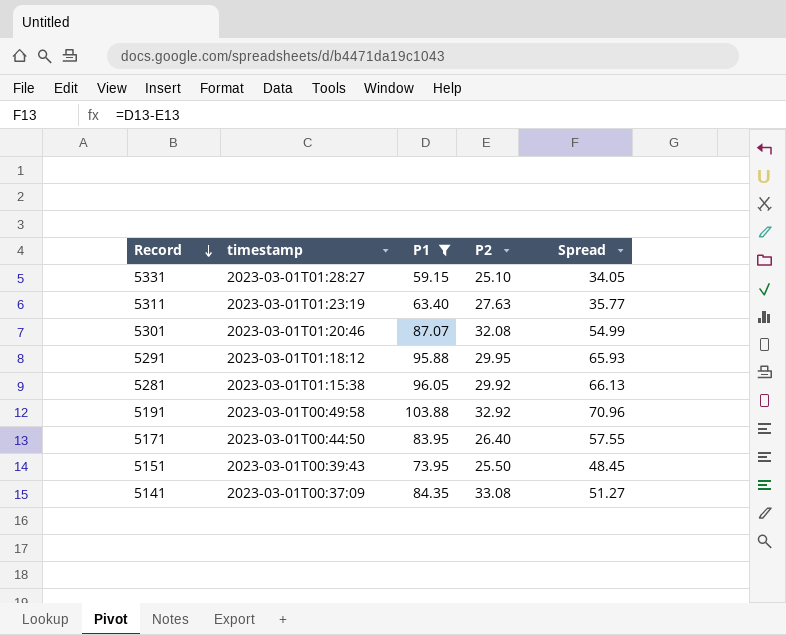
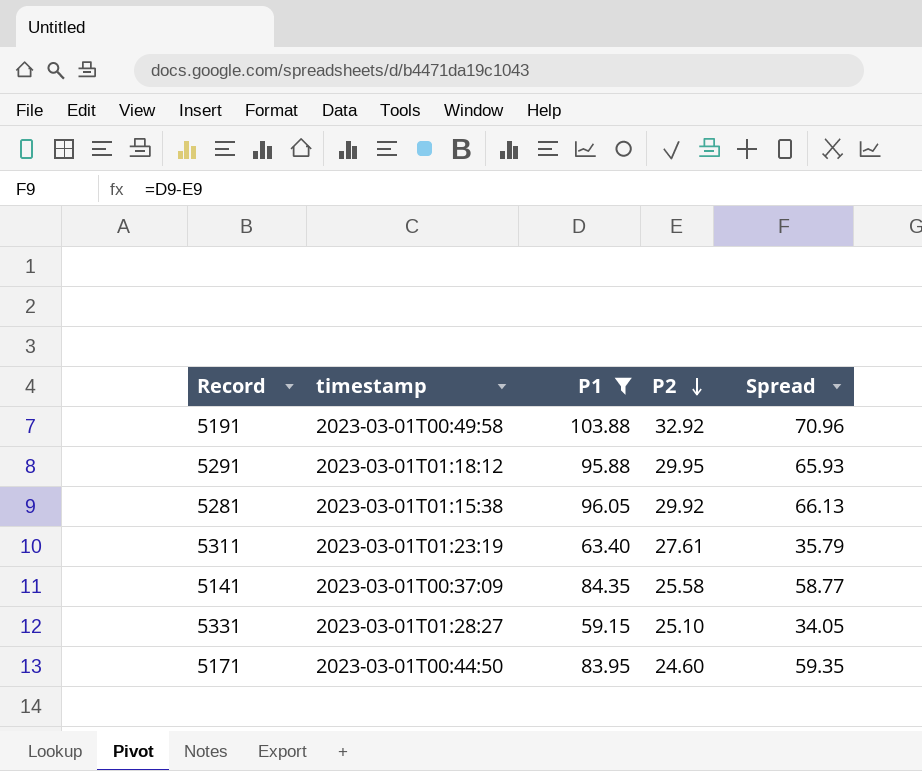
row order: Record descending -> P2 descending
row 5301: 2023-03-01T01:20:46 | 87.07 | 32.08 | 54.99 -> none
row 5151: 2023-03-01T00:39:43 | 73.95 | 25.50 | 48.45 -> none
5311 | P2: 27.63 -> 27.61
5311 | Spread: 35.77 -> 35.79
5141 | P2: 33.08 -> 25.58
5141 | Spread: 51.27 -> 58.77
5171 | P2: 26.40 -> 24.60
5171 | Spread: 57.55 -> 59.35

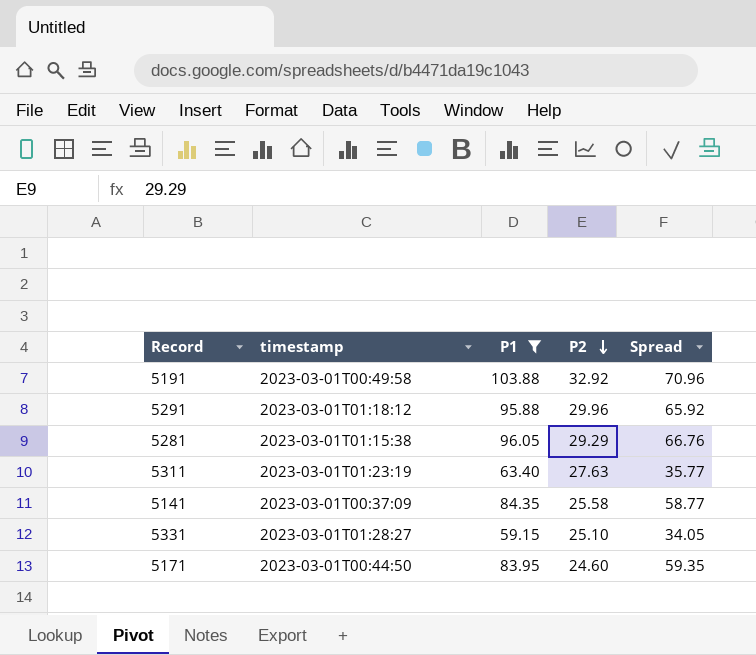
5291 | P2: 29.95 -> 29.96
5291 | Spread: 65.93 -> 65.92
5281 | P2: 29.92 -> 29.29
5281 | Spread: 66.13 -> 66.76
5311 | P2: 27.61 -> 27.63
5311 | Spread: 35.79 -> 35.77

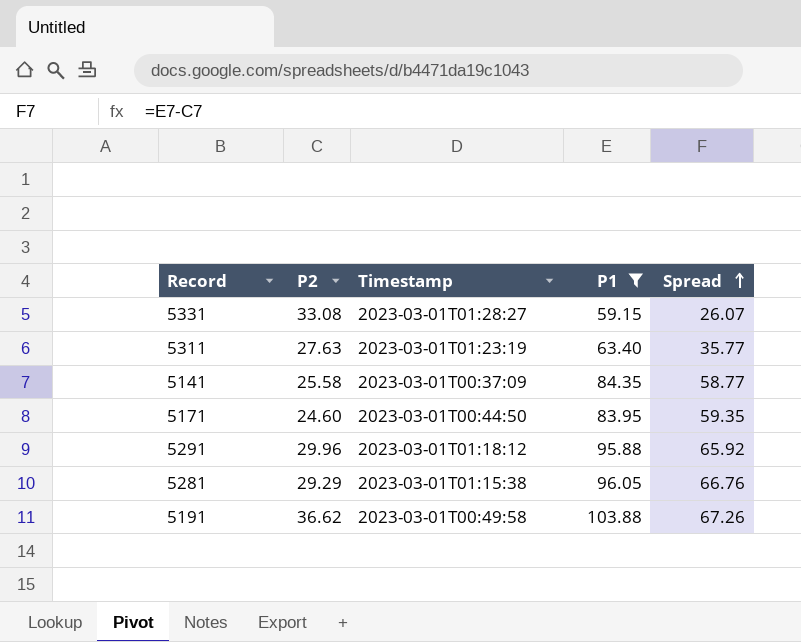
row order: P2 descending -> Spread ascending
column P2 | position: 4 -> 2
column name: timestamp -> Timestamp
5331 | P2: 25.10 -> 33.08
5331 | Spread: 34.05 -> 26.07
5191 | P2: 32.92 -> 36.62
5191 | Spread: 70.96 -> 67.26

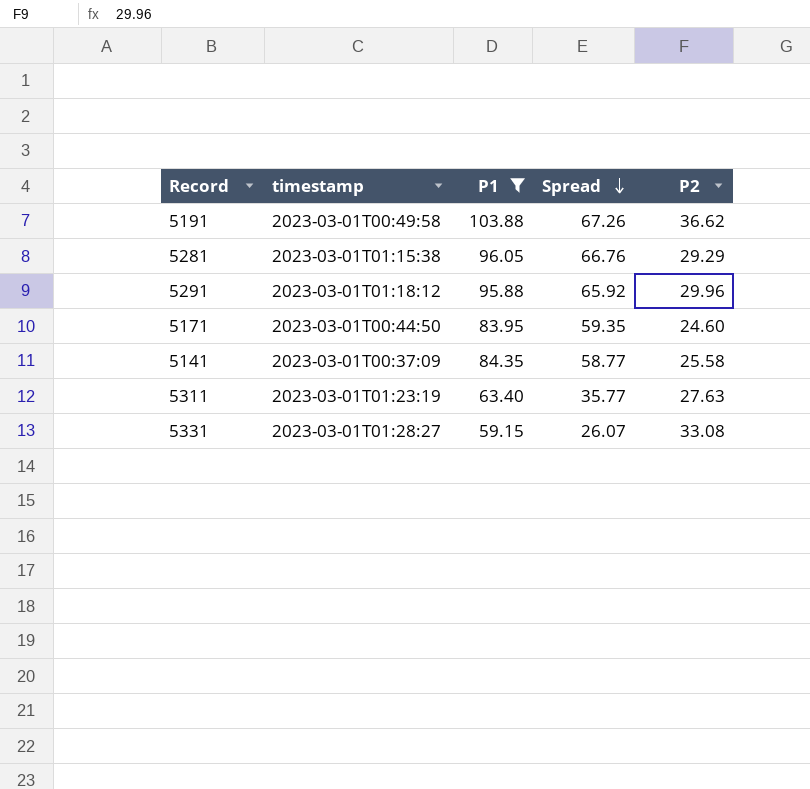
row order: Spread ascending -> Spread descending
column name: Timestamp -> timestamp
column P2 | position: 2 -> 5

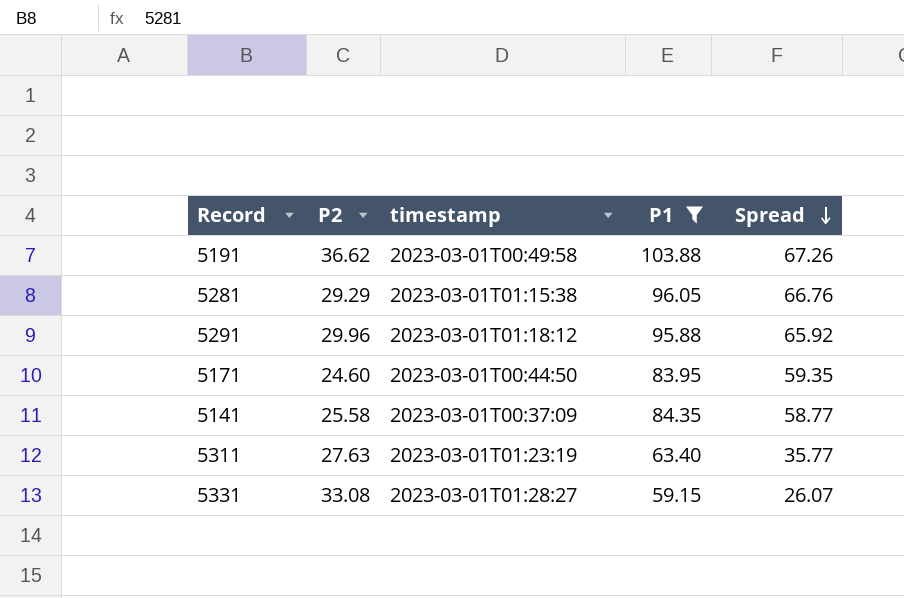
column P2 | position: 5 -> 2

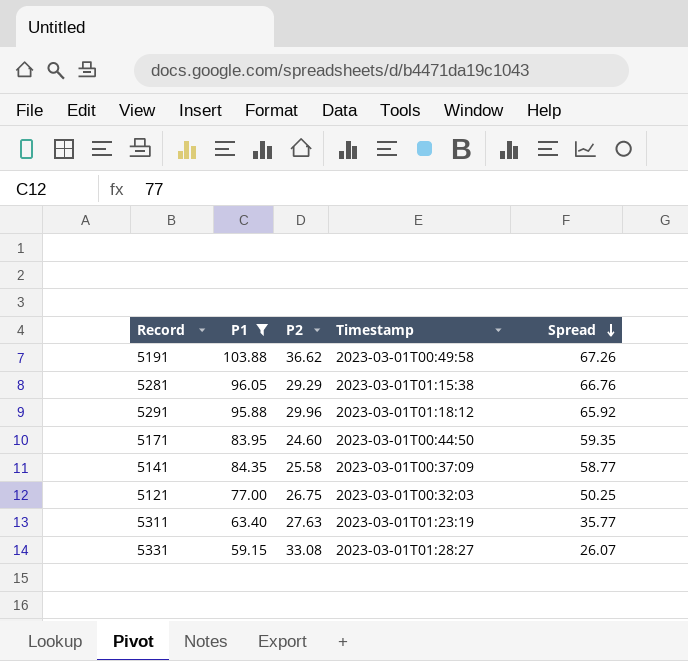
column P1 | position: 4 -> 2
column name: timestamp -> Timestamp
row 5121: none -> 77.00 | 26.75 | 2023-03-01T00:32:03 | 50.25

